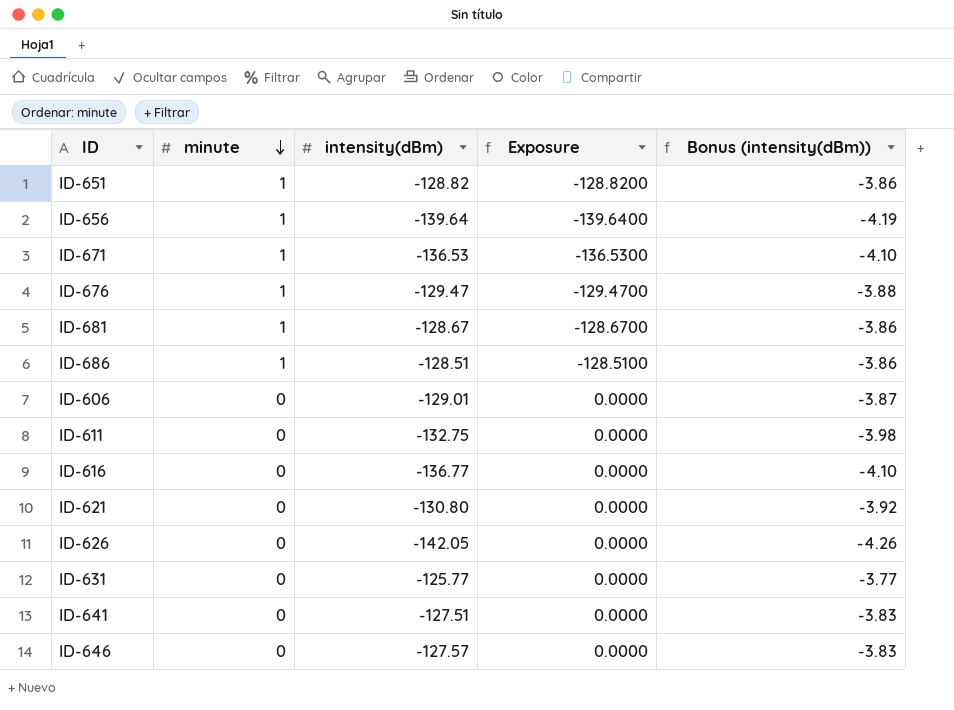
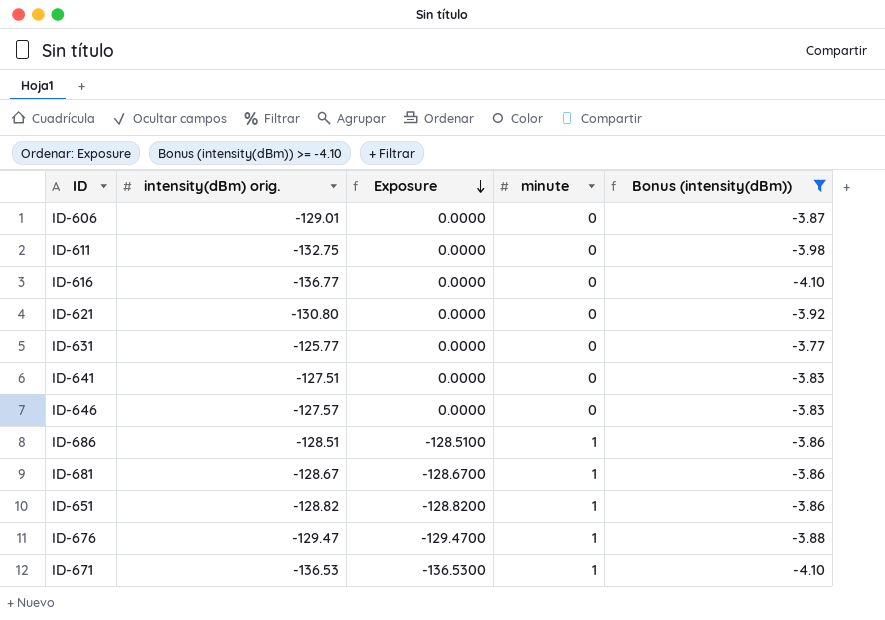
filter: none -> Bonus (intensity(dBm)) >= -4.10
row order: minute descending -> Exposure descending
column name: intensity(dBm) -> intensity(dBm) orig.
column minute | position: 2 -> 4

